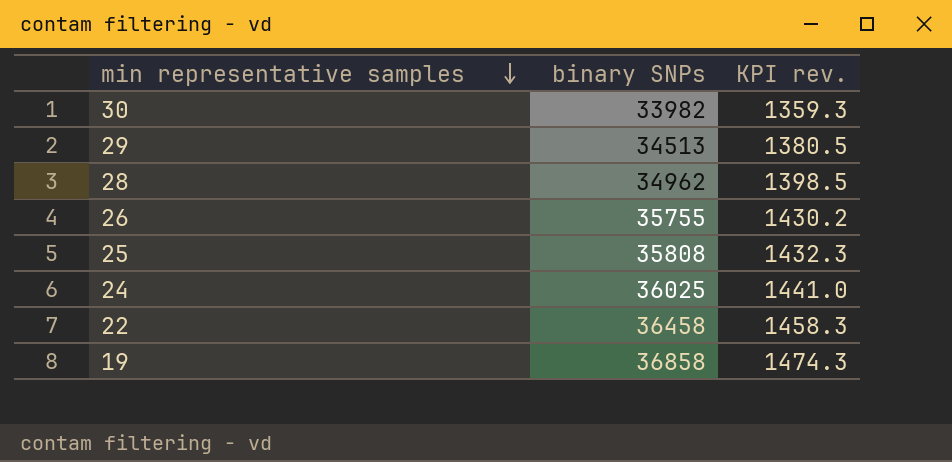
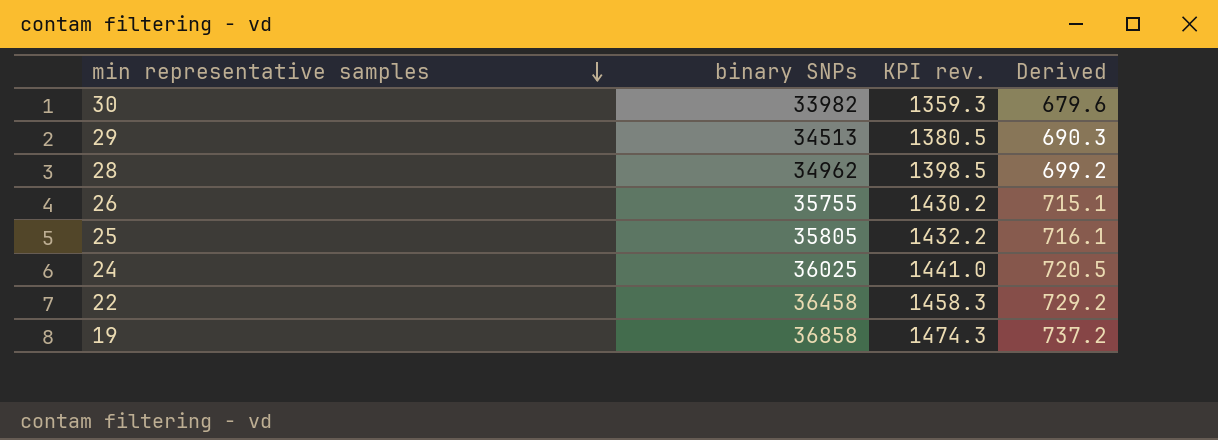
column Derived | formula: none -> [binary SNPs] * 0.02
25 | binary SNPs: 35808 -> 35805
25 | KPI rev.: 1432.3 -> 1432.2

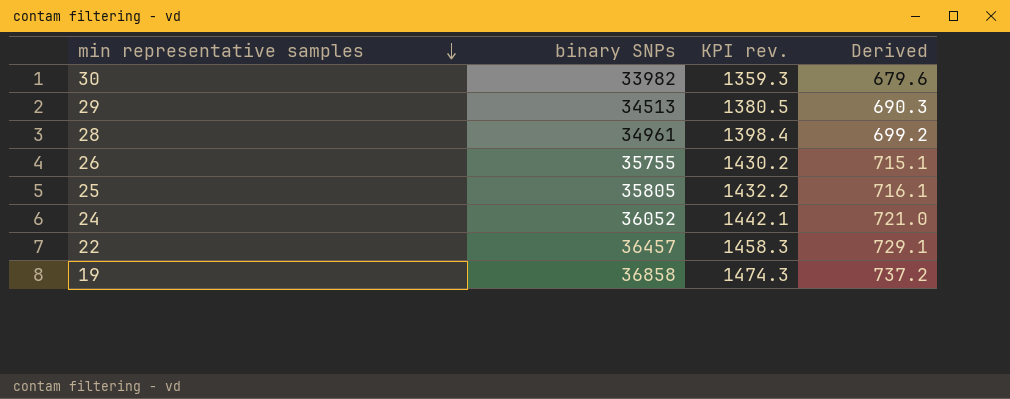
28 | binary SNPs: 34962 -> 34961
28 | KPI rev.: 1398.5 -> 1398.4
24 | binary SNPs: 36025 -> 36052
24 | KPI rev.: 1441.0 -> 1442.1
24 | Derived: 720.5 -> 721.0
22 | binary SNPs: 36458 -> 36457
22 | Derived: 729.2 -> 729.1

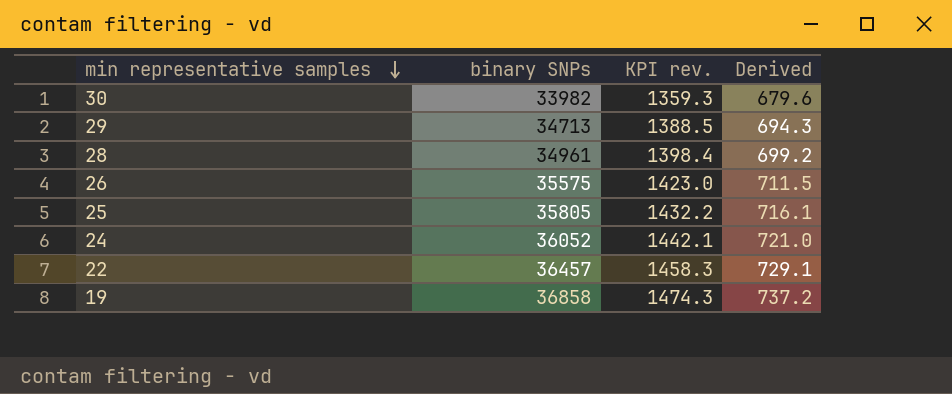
29 | binary SNPs: 34513 -> 34713
29 | KPI rev.: 1380.5 -> 1388.5
29 | Derived: 690.3 -> 694.3
26 | binary SNPs: 35755 -> 35575
26 | KPI rev.: 1430.2 -> 1423.0
26 | Derived: 715.1 -> 711.5

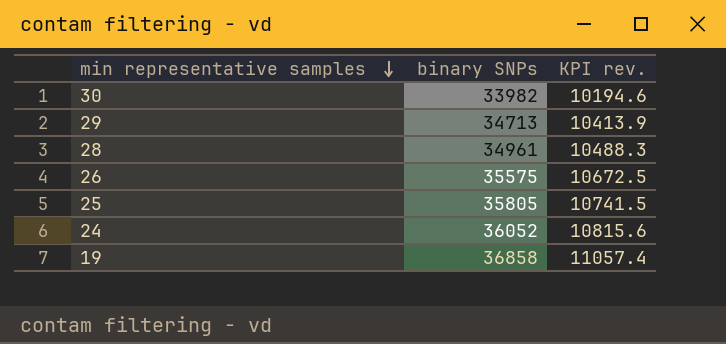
column Derived | formula: [binary SNPs] * 0.02 -> none
column KPI rev. | formula: [binary SNPs] * 0.04 -> [binary SNPs] * 0.3
row 22: 36457 | 1458.3 | 729.1 -> none

